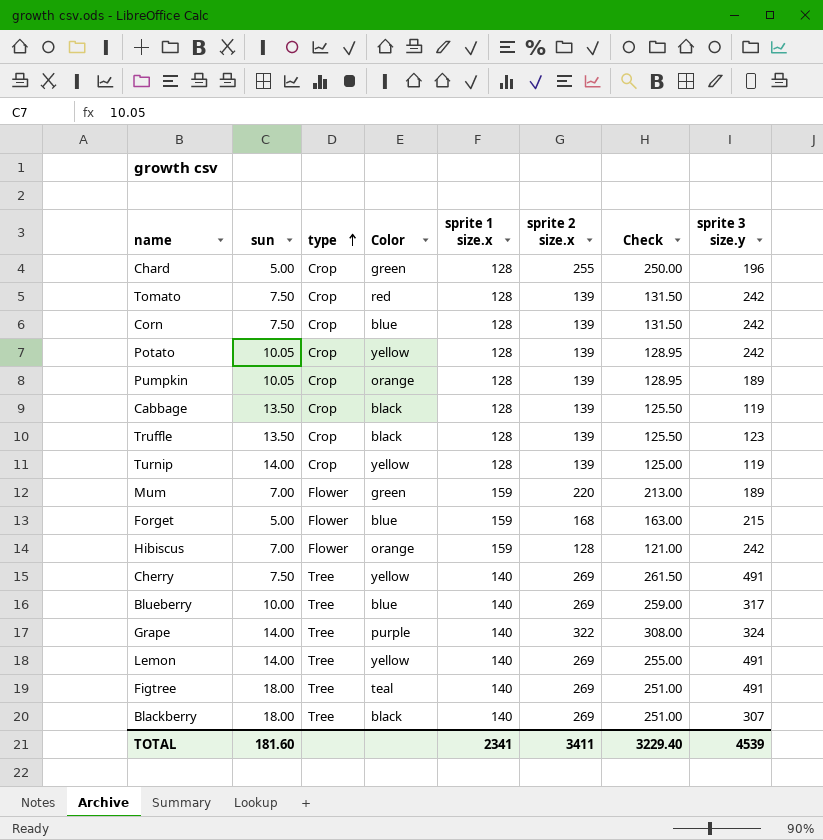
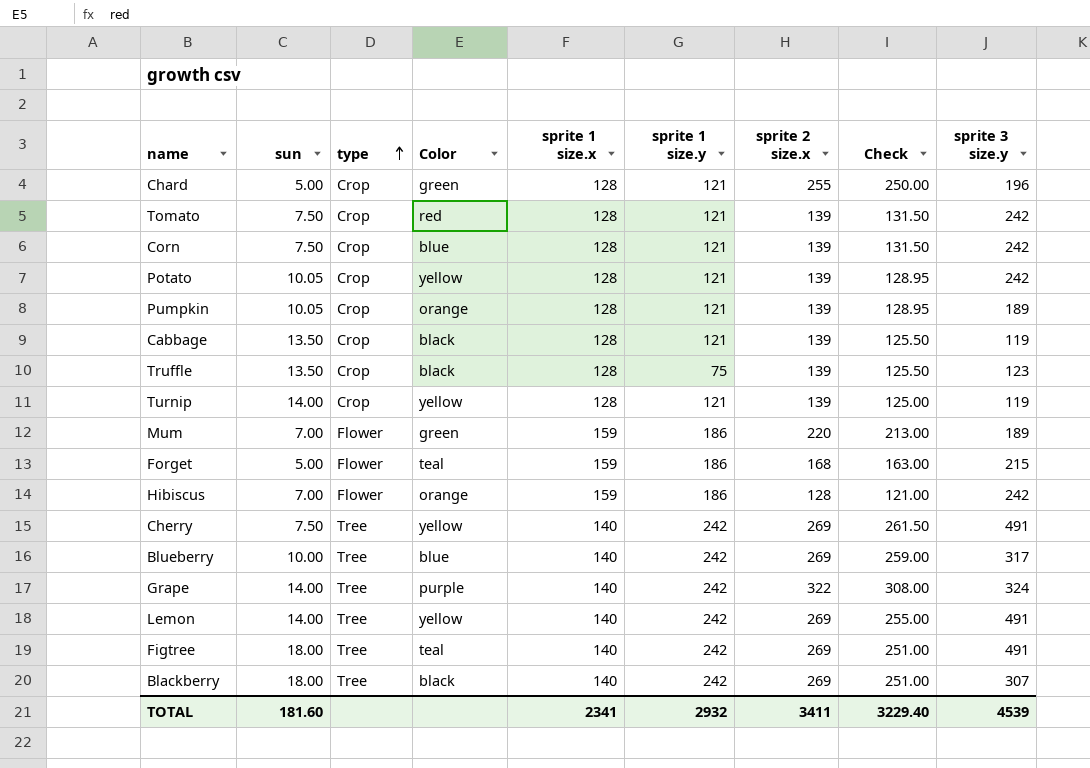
column sprite 1 size.y | position: none -> 6
Forget | Color: blue -> teal

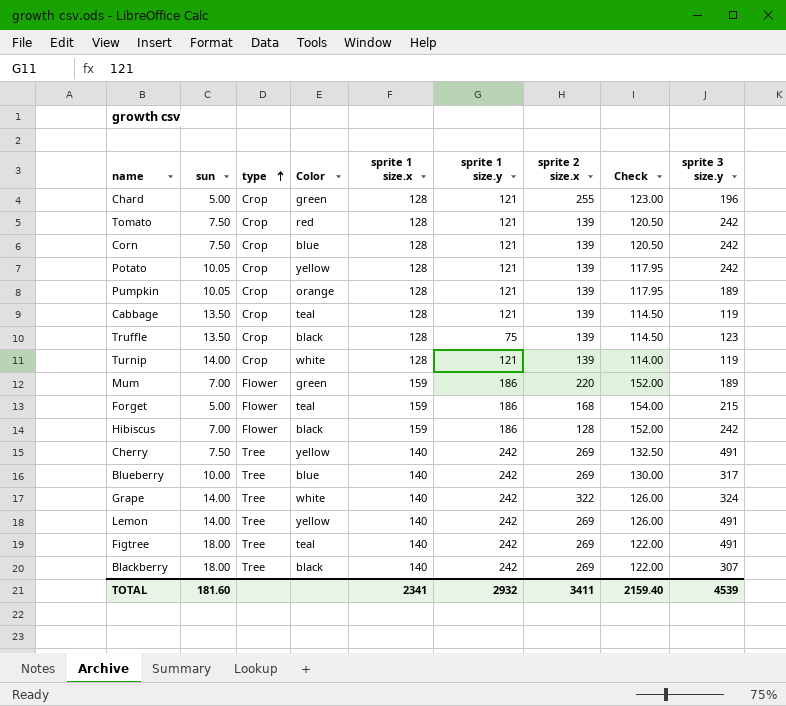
column Check | formula: [sprite 2 size.x] - [sun] -> [sprite 1 size.x] - [sun]
Cabbage | Color: black -> teal
Turnip | Color: yellow -> white
Hibiscus | Color: orange -> black
Grape | Color: purple -> white
TOTAL | Check: 3229.40 -> 2159.40

